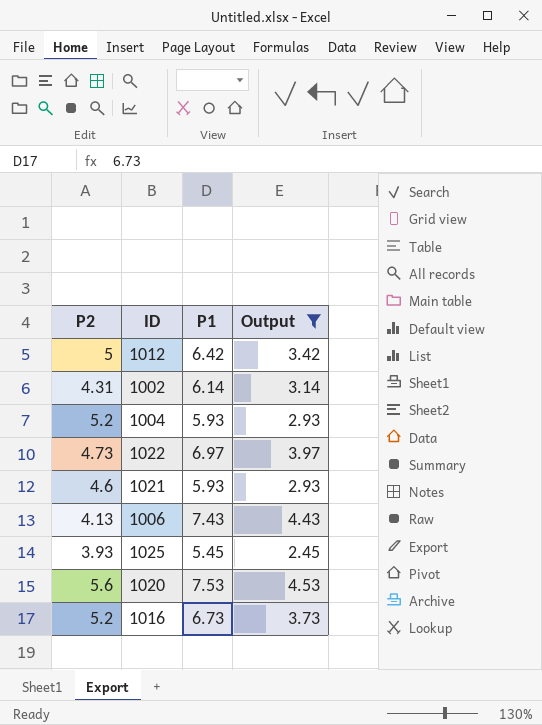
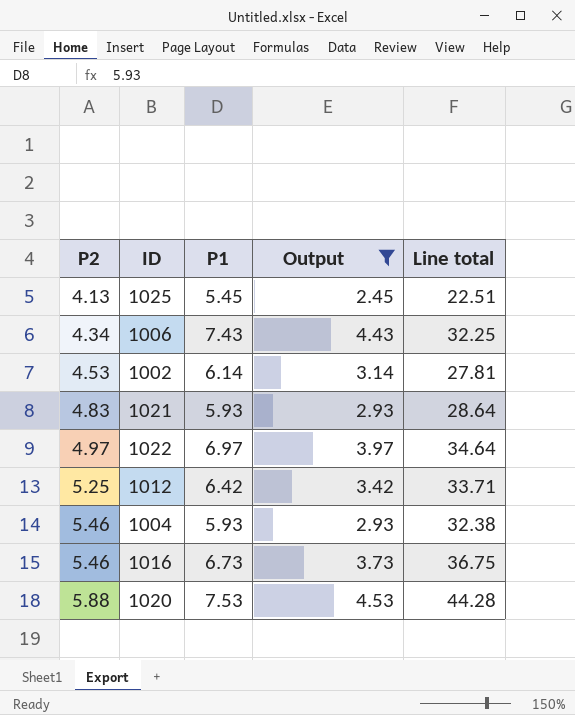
row order: none -> P2 ascending
column Line total | formula: none -> [P2] * [P1]
1025 | P2: 3.93 -> 4.13
1006 | P2: 4.13 -> 4.34
1002 | P2: 4.31 -> 4.53
1021 | P2: 4.6 -> 4.83
1022 | P2: 4.73 -> 4.97
1012 | P2: 5 -> 5.25
1004 | P2: 5.2 -> 5.46
1016 | P2: 5.2 -> 5.46
1020 | P2: 5.6 -> 5.88

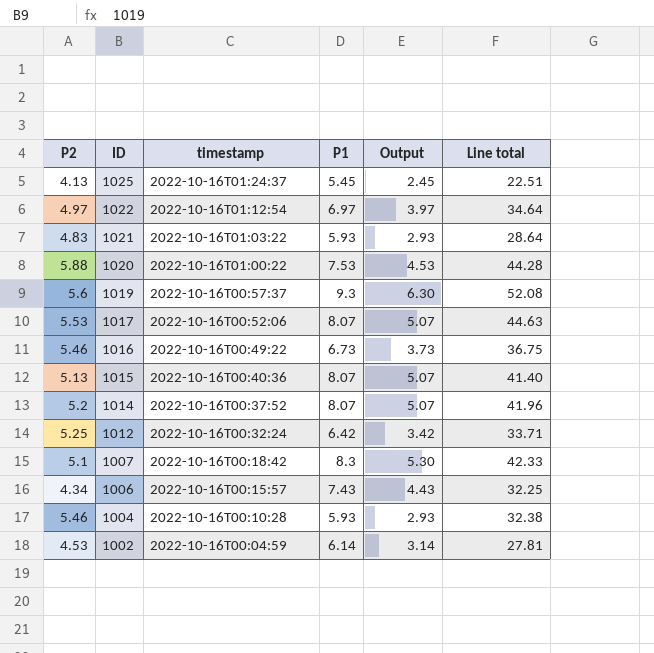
filter: Output <= 4.53 -> none
row order: P2 ascending -> ID descending
column timestamp | position: none -> 3

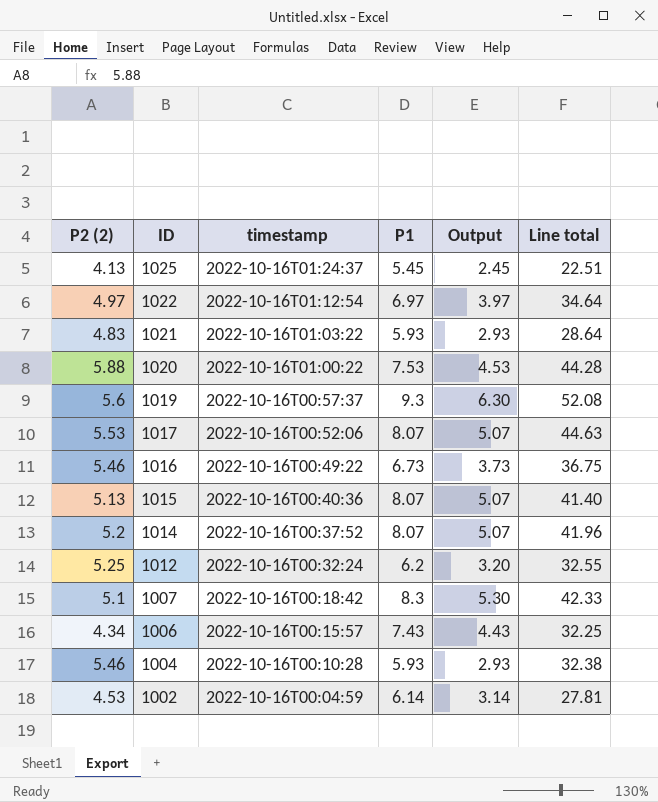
column name: P2 -> P2 (2)
1012 | P1: 6.42 -> 6.2
1012 | Output: 3.42 -> 3.20
1012 | Line total: 33.71 -> 32.55

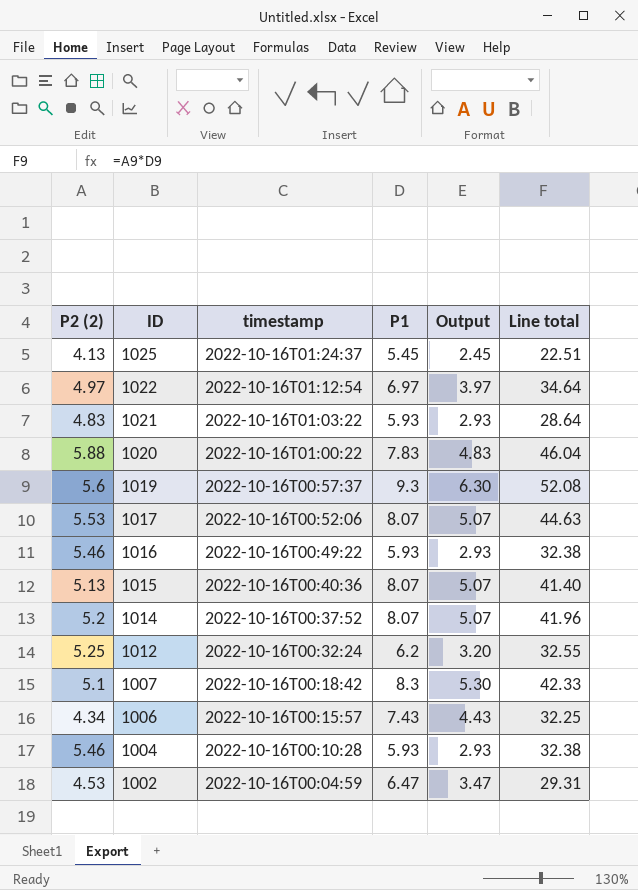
1020 | P1: 7.53 -> 7.83
1020 | Output: 4.53 -> 4.83
1020 | Line total: 44.28 -> 46.04
1016 | P1: 6.73 -> 5.93
1016 | Output: 3.73 -> 2.93
1016 | Line total: 36.75 -> 32.38
1002 | P1: 6.14 -> 6.47
1002 | Output: 3.14 -> 3.47
1002 | Line total: 27.81 -> 29.31

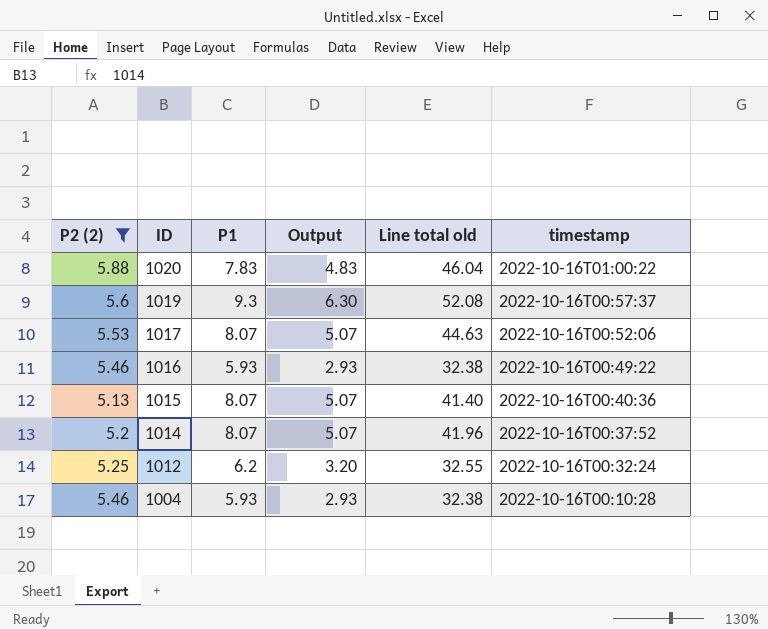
filter: none -> P2 (2) >= 5.13
column name: Line total -> Line total old
column timestamp | position: 3 -> 6

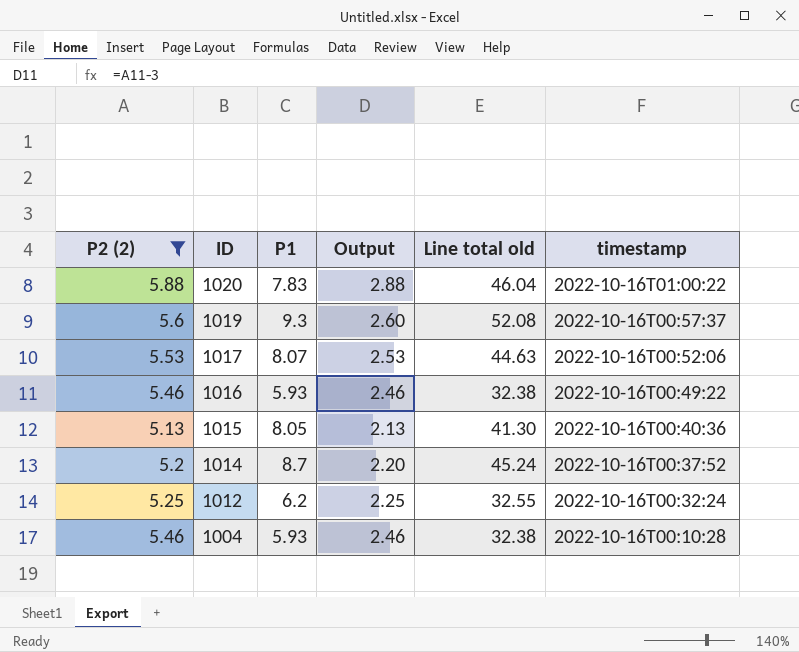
column Output | formula: [P1] - 3 -> [P2 (2)] - 3
1015 | P1: 8.07 -> 8.05
1015 | Line total old: 41.40 -> 41.30
1014 | P1: 8.07 -> 8.7
1014 | Line total old: 41.96 -> 45.24

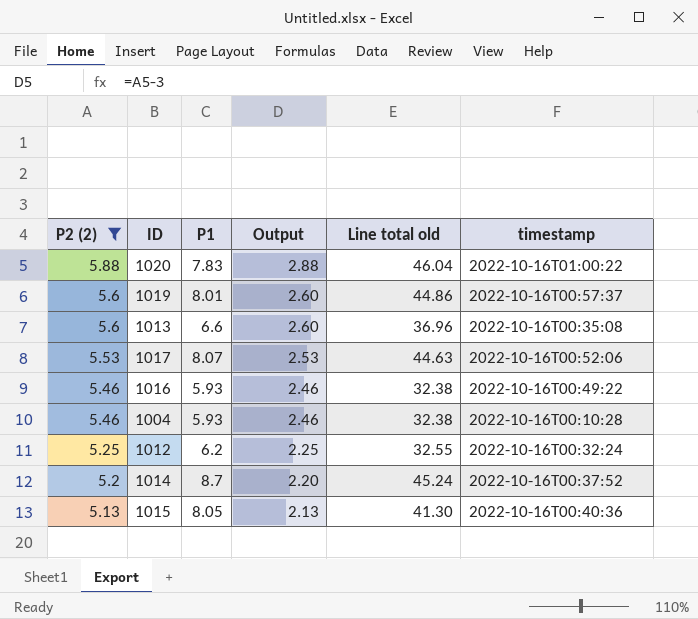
row order: ID descending -> P2 (2) descending
1019 | P1: 9.3 -> 8.01
1019 | Line total old: 52.08 -> 44.86
row 1013: none -> 5.6 | 6.6 | 2.60 | 36.96 | 2022-10-16T00:35:08

